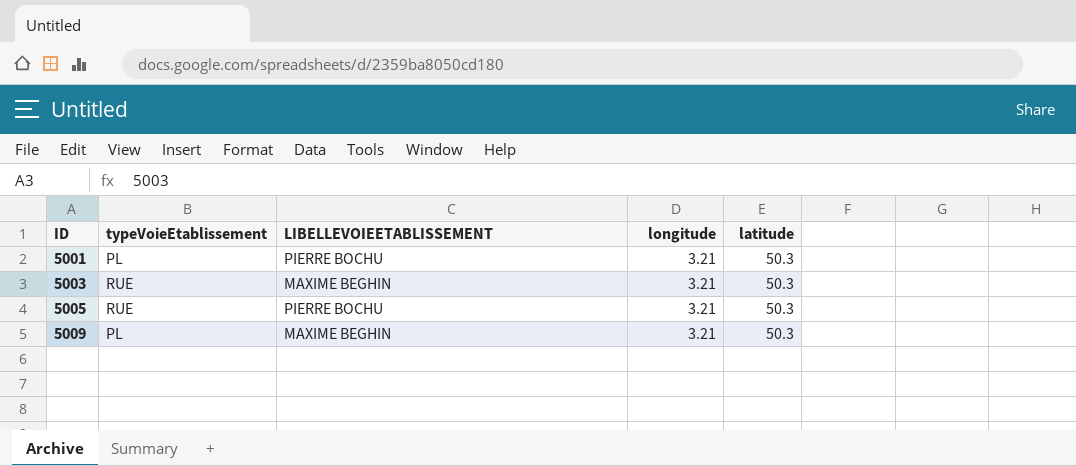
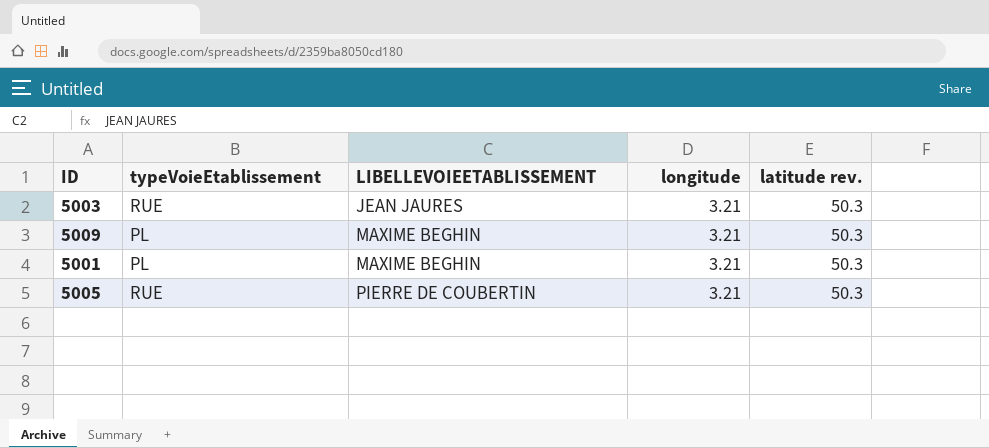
row order: ID ascending -> LIBELLEVOIEETABLISSEMENT ascending
column name: latitude -> latitude rev.
5003 | LIBELLEVOIEETABLISSEMENT: MAXIME BEGHIN -> JEAN JAURES
5001 | LIBELLEVOIEETABLISSEMENT: PIERRE BOCHU -> MAXIME BEGHIN
5005 | LIBELLEVOIEETABLISSEMENT: PIERRE BOCHU -> PIERRE DE COUBERTIN

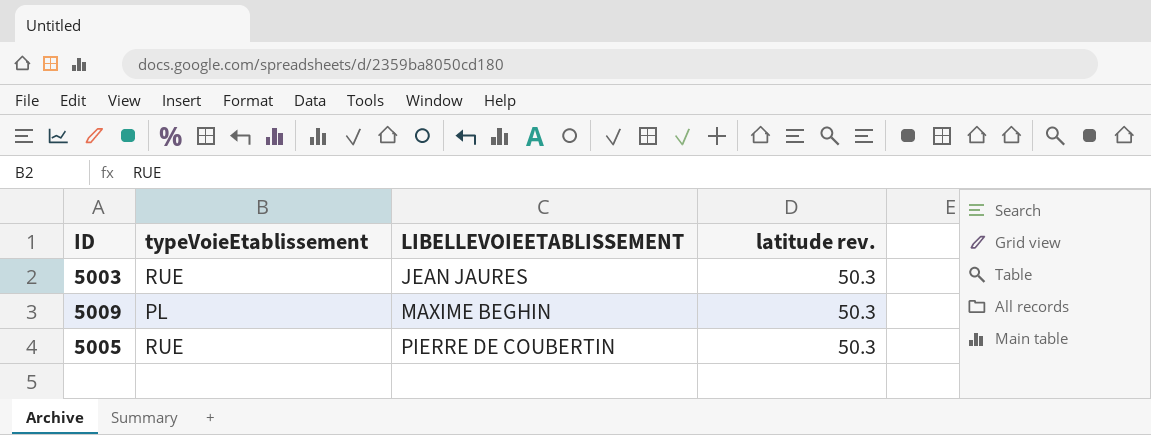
column longitude | position: 4 -> none
row 5001: PL | MAXIME BEGHIN | 3.21 | 50.3 -> none

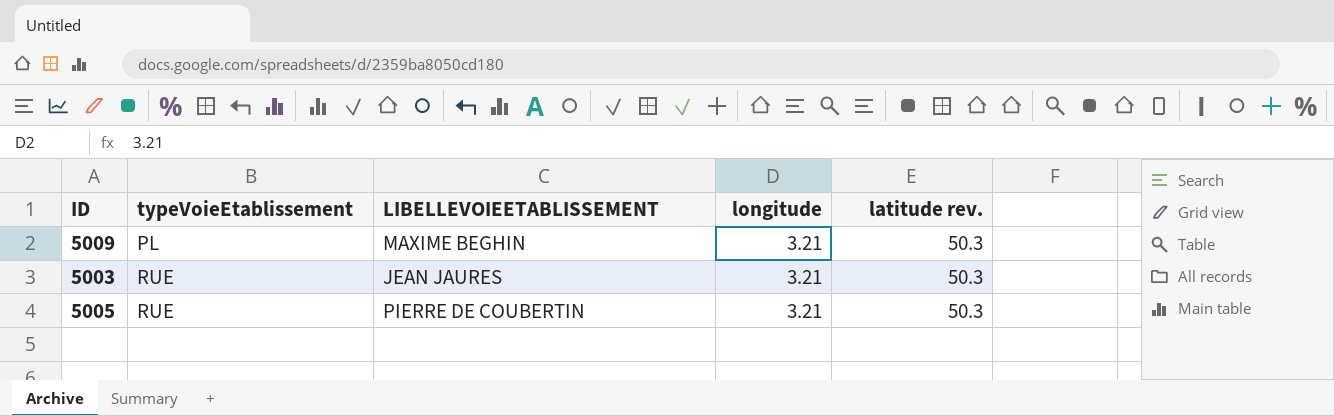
row order: LIBELLEVOIEETABLISSEMENT ascending -> typeVoieEtablissement ascending
column longitude | position: none -> 4

